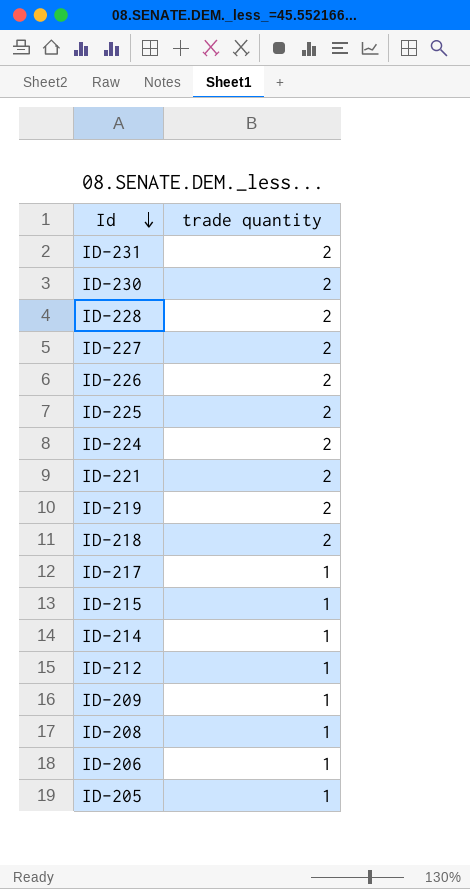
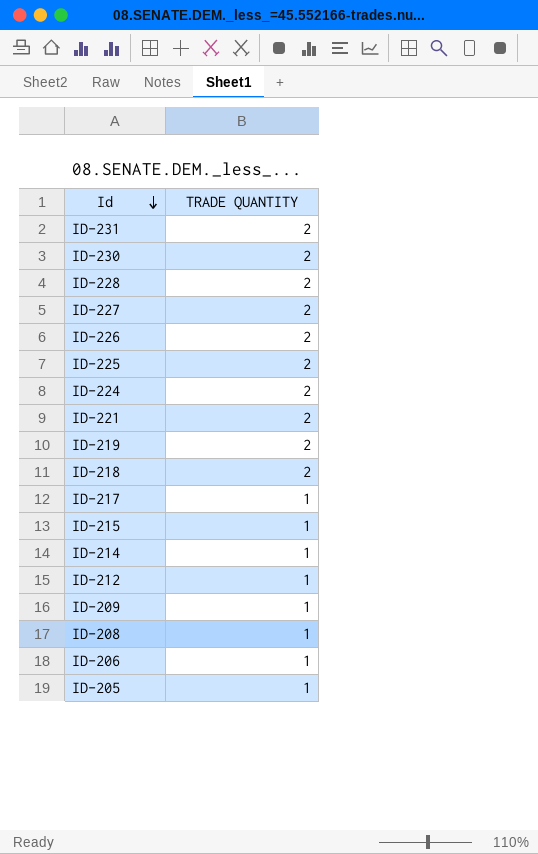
column name: trade quantity -> TRADE QUANTITY

